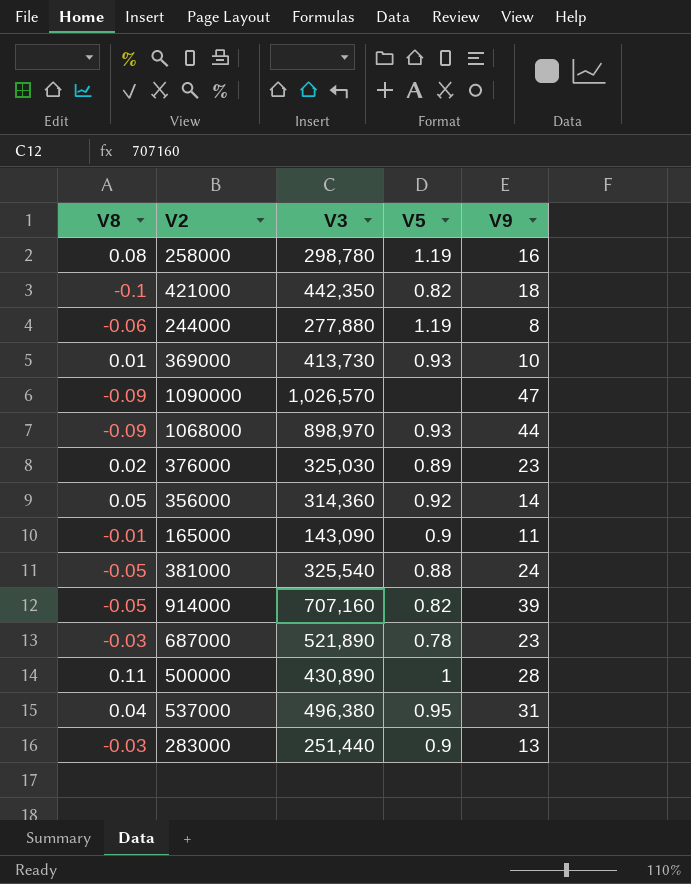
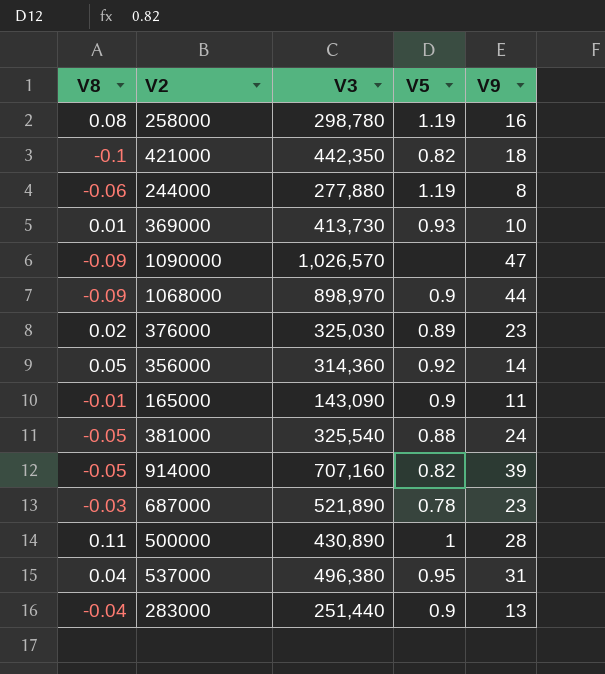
1068000 | V5: 0.93 -> 0.9
283000 | V8: -0.03 -> -0.04

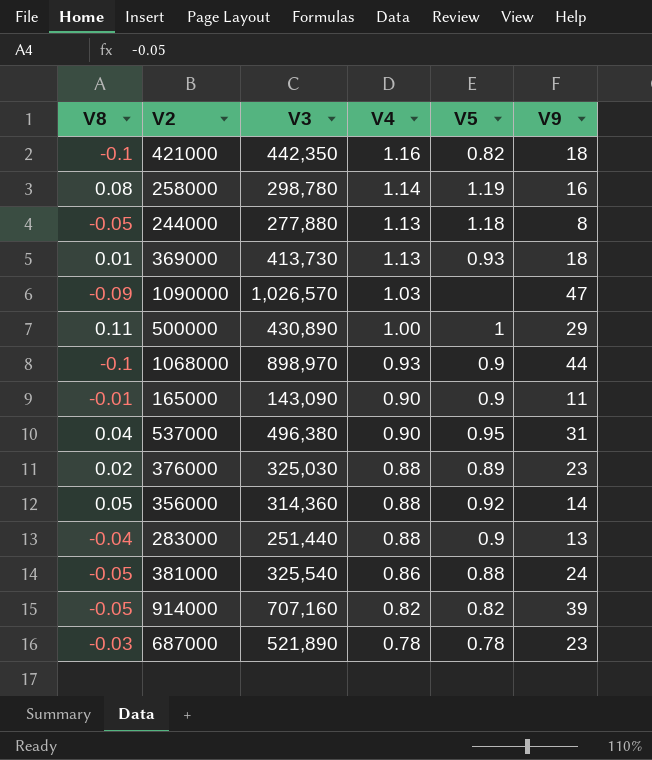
row order: none -> V4 descending
column V4 | position: none -> 4
244000 | V8: -0.06 -> -0.05
244000 | V5: 1.19 -> 1.18
369000 | V9: 10 -> 18
500000 | V9: 28 -> 29
1068000 | V8: -0.09 -> -0.1

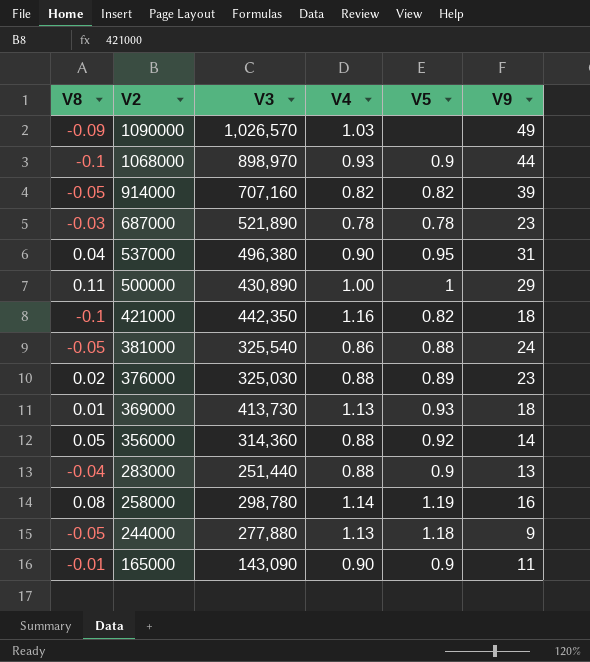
row order: V4 descending -> V2 descending
1090000 | V9: 47 -> 49
244000 | V9: 8 -> 9

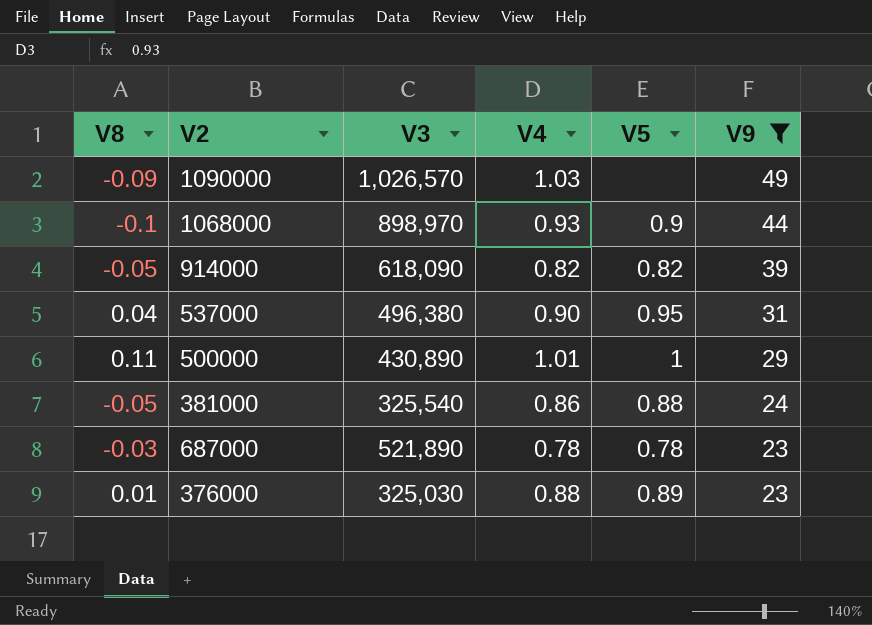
filter: none -> V9 >= 23
row order: V2 descending -> V9 descending
914000 | V3: 707,160 -> 618,090
500000 | V4: 1.00 -> 1.01
376000 | V8: 0.02 -> 0.01

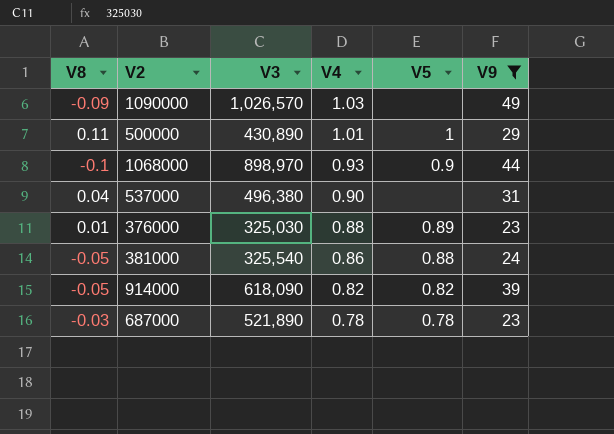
row order: V9 descending -> V4 descending
537000 | V5: 0.95 -> none

